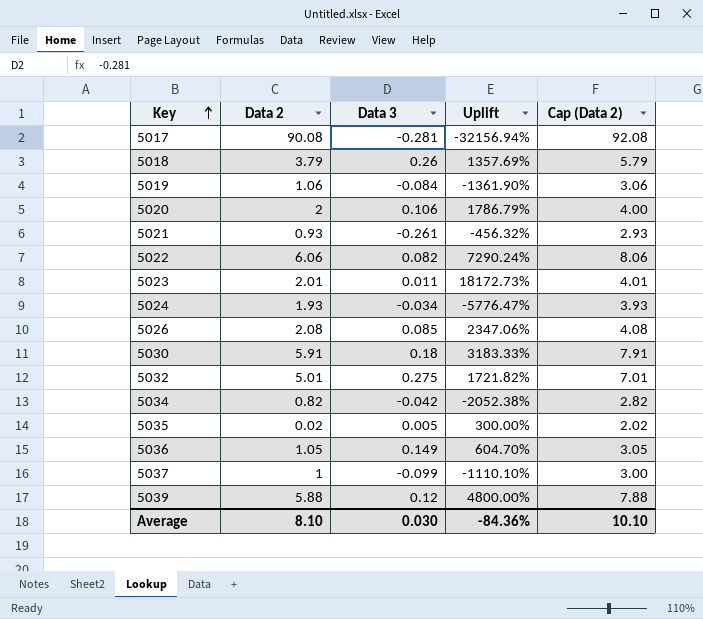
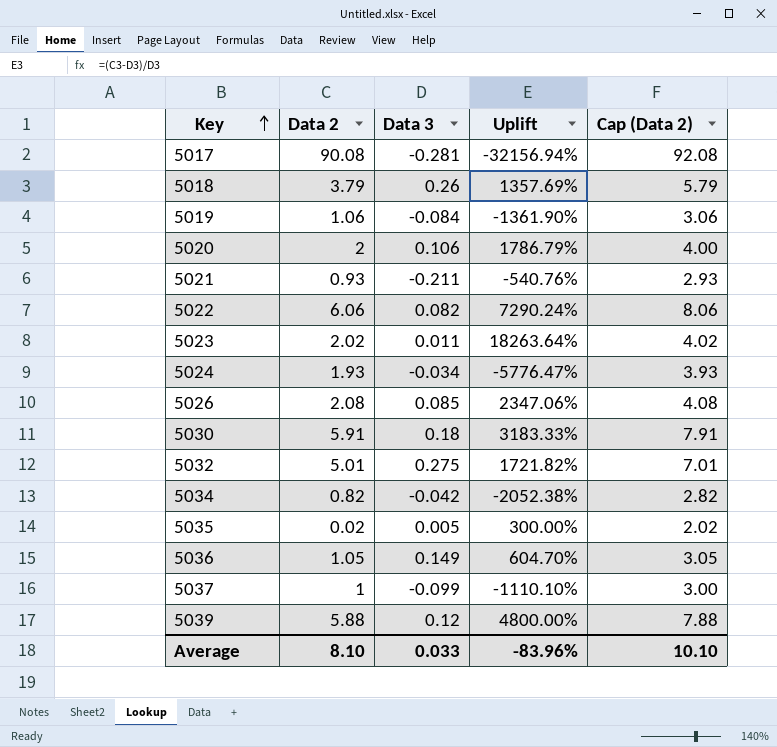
5021 | Data 3: -0.261 -> -0.211
5021 | Uplift: -456.32% -> -540.76%
5023 | Data 2: 2.01 -> 2.02
5023 | Uplift: 18172.73% -> 18263.64%
5023 | Cap (Data 2): 4.01 -> 4.02
Average | Data 3: 0.030 -> 0.033
Average | Uplift: -84.36% -> -83.96%

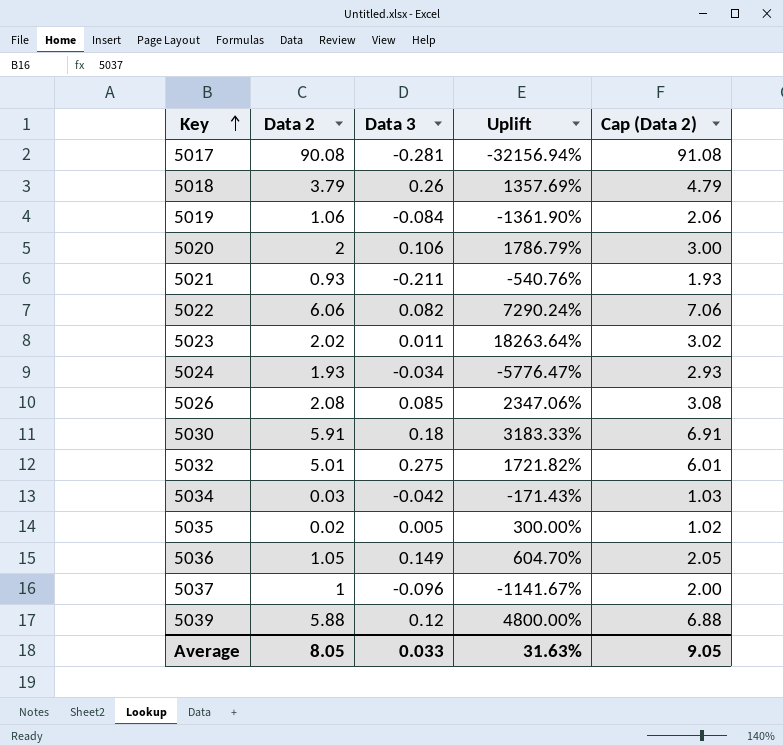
column Cap (Data 2) | formula: [Data 2] + 2 -> [Data 2] + 1
5034 | Data 2: 0.82 -> 0.03
5034 | Uplift: -2052.38% -> -171.43%
5037 | Data 3: -0.099 -> -0.096
5037 | Uplift: -1110.10% -> -1141.67%
Average | Data 2: 8.10 -> 8.05
Average | Uplift: -83.96% -> 31.63%
Average | Cap (Data 2): 10.10 -> 9.05

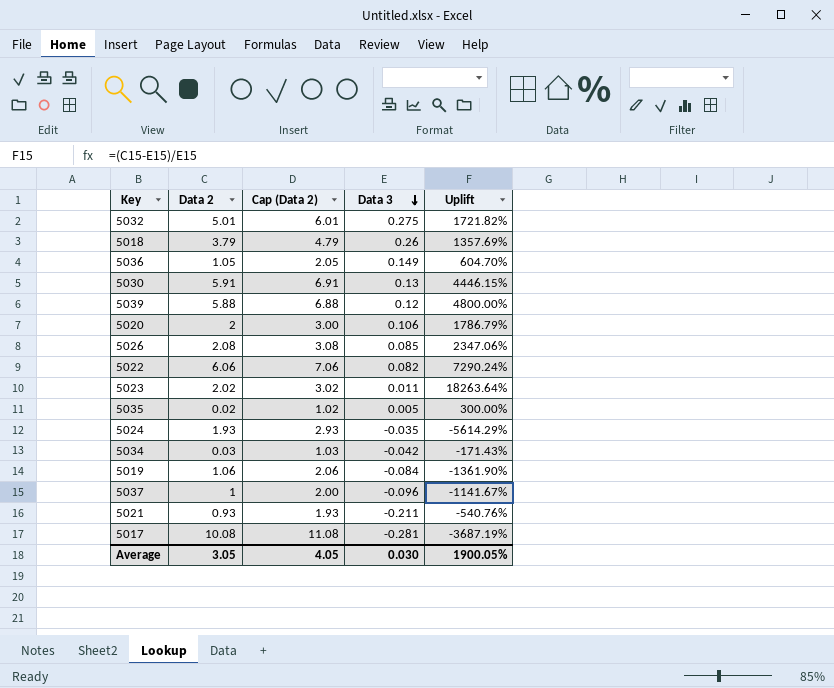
row order: Key ascending -> Data 3 descending
column Cap (Data 2) | position: 5 -> 3
5030 | Data 3: 0.18 -> 0.13
5030 | Uplift: 3183.33% -> 4446.15%
5024 | Data 3: -0.034 -> -0.035
5024 | Uplift: -5776.47% -> -5614.29%
5017 | Data 2: 90.08 -> 10.08
5017 | Cap (Data 2): 91.08 -> 11.08
5017 | Uplift: -32156.94% -> -3687.19%
Average | Data 2: 8.05 -> 3.05
Average | Cap (Data 2): 9.05 -> 4.05
Average | Data 3: 0.033 -> 0.030
Average | Uplift: 31.63% -> 1900.05%

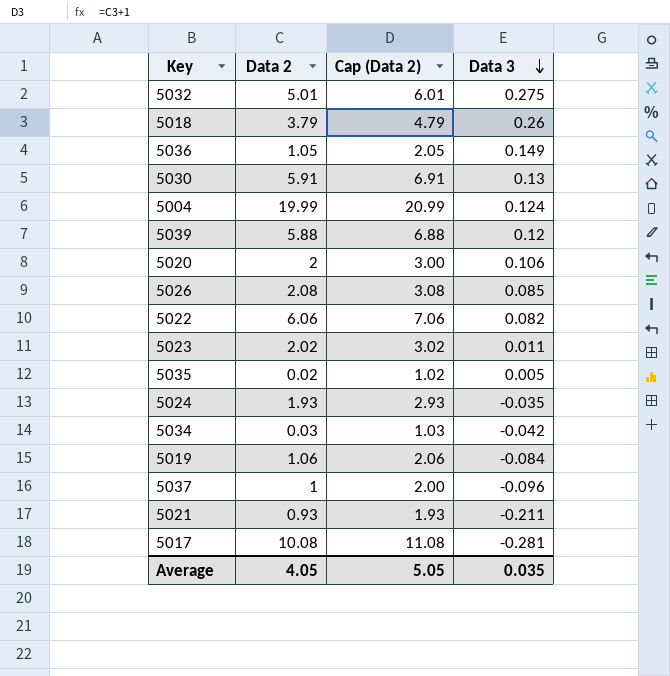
column Uplift | formula: ([Data 2] - [Data 3]) / [Data 3] -> none
row 5004: none -> 19.99 | 20.99 | 0.124
Average | Data 2: 3.05 -> 4.05
Average | Cap (Data 2): 4.05 -> 5.05
Average | Data 3: 0.030 -> 0.035

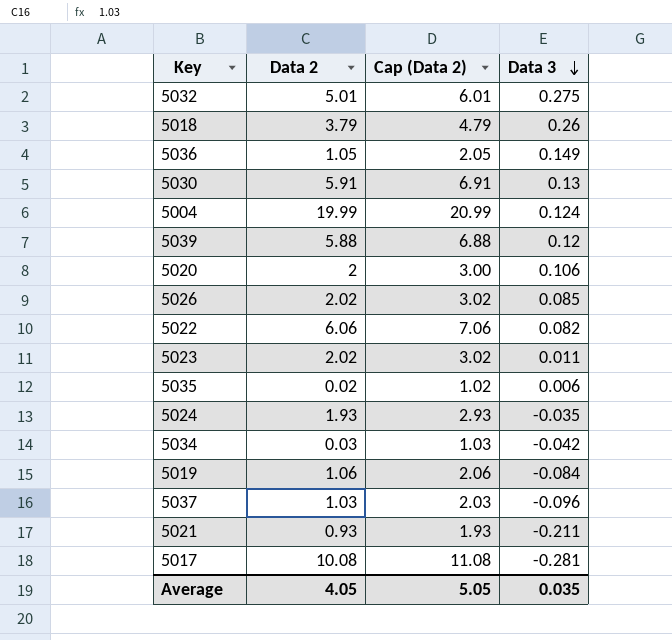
5026 | Data 2: 2.08 -> 2.02
5026 | Cap (Data 2): 3.08 -> 3.02
5035 | Data 3: 0.005 -> 0.006
5037 | Data 2: 1 -> 1.03
5037 | Cap (Data 2): 2.00 -> 2.03

